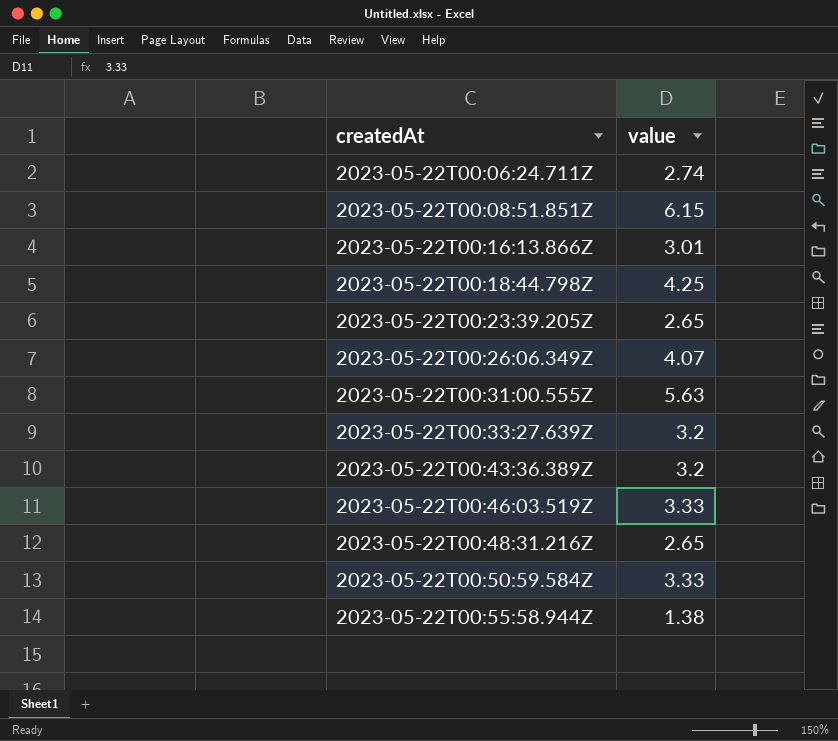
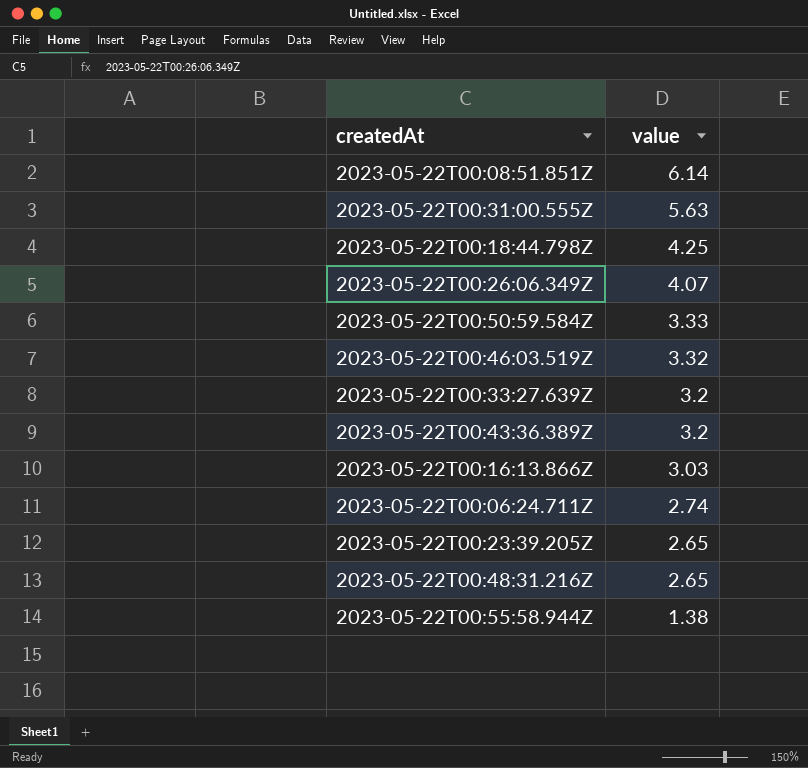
row order: createdAt ascending -> value descending
2023-05-22T00:08:51.851Z | value: 6.15 -> 6.14
2023-05-22T00:46:03.519Z | value: 3.33 -> 3.32
2023-05-22T00:16:13.866Z | value: 3.01 -> 3.03

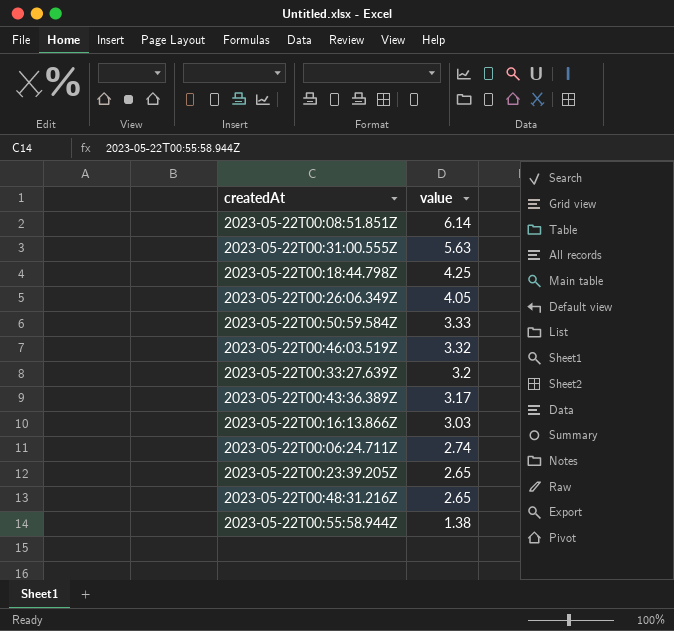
2023-05-22T00:26:06.349Z | value: 4.07 -> 4.05
2023-05-22T00:43:36.389Z | value: 3.2 -> 3.17

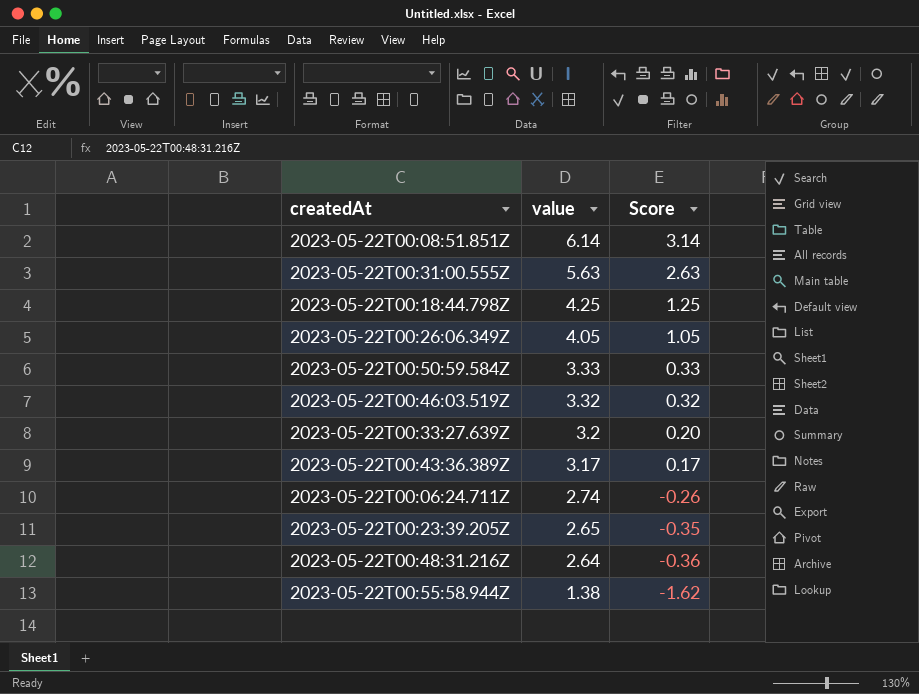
column Score | formula: none -> [value] - 3
row 2023-05-22T00:16:13.866Z: 3.03 -> none
2023-05-22T00:48:31.216Z | value: 2.65 -> 2.64

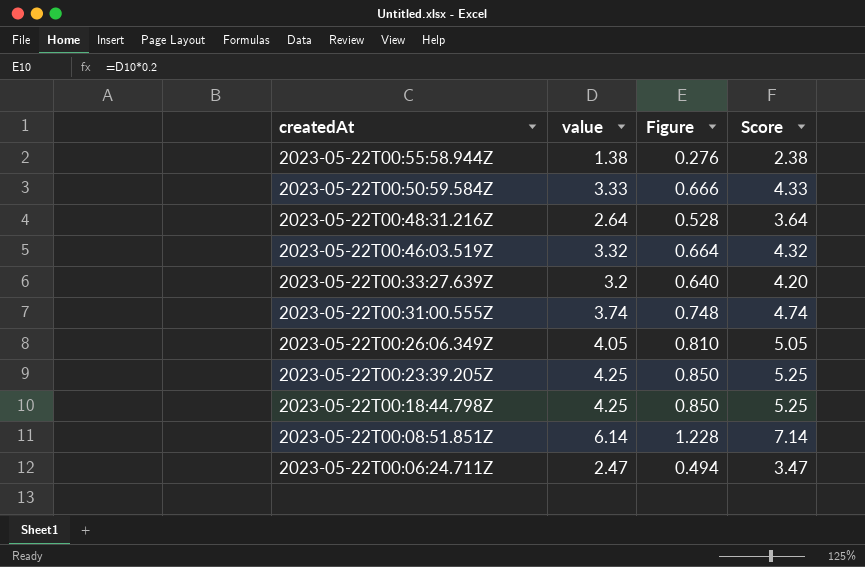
row order: value descending -> createdAt descending
column Figure | formula: none -> [value] * 0.2
column Score | formula: [value] - 3 -> [value] + 1
row 2023-05-22T00:43:36.389Z: 3.17 | 0.17 -> none
2023-05-22T00:31:00.555Z | value: 5.63 -> 3.74
2023-05-22T00:23:39.205Z | value: 2.65 -> 4.25
2023-05-22T00:06:24.711Z | value: 2.74 -> 2.47

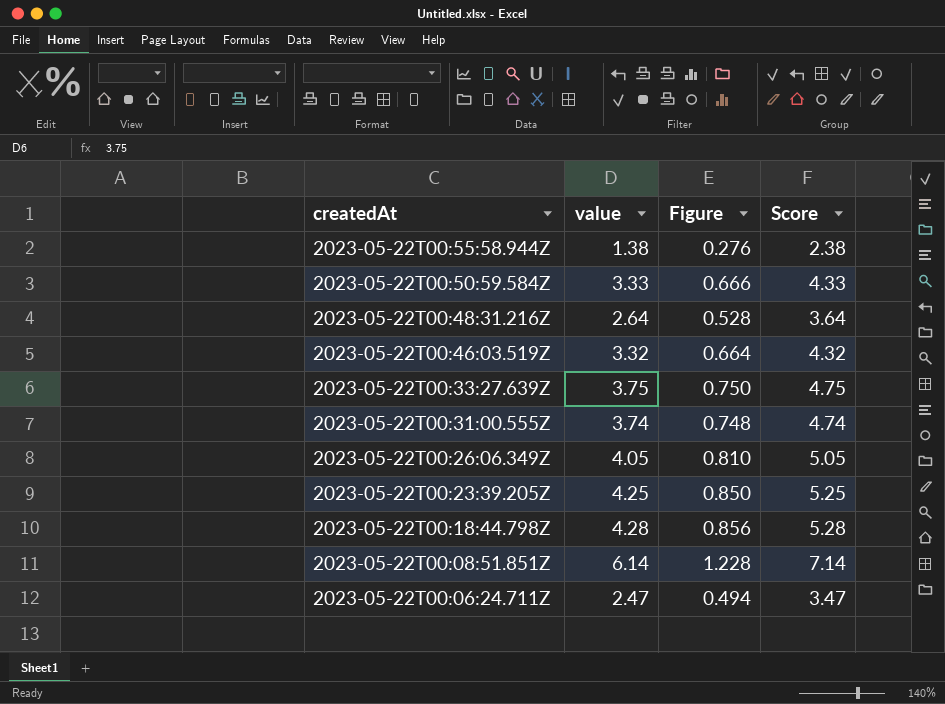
2023-05-22T00:33:27.639Z | value: 3.2 -> 3.75
2023-05-22T00:33:27.639Z | Figure: 0.640 -> 0.750
2023-05-22T00:33:27.639Z | Score: 4.20 -> 4.75
2023-05-22T00:18:44.798Z | value: 4.25 -> 4.28
2023-05-22T00:18:44.798Z | Figure: 0.850 -> 0.856
2023-05-22T00:18:44.798Z | Score: 5.25 -> 5.28

